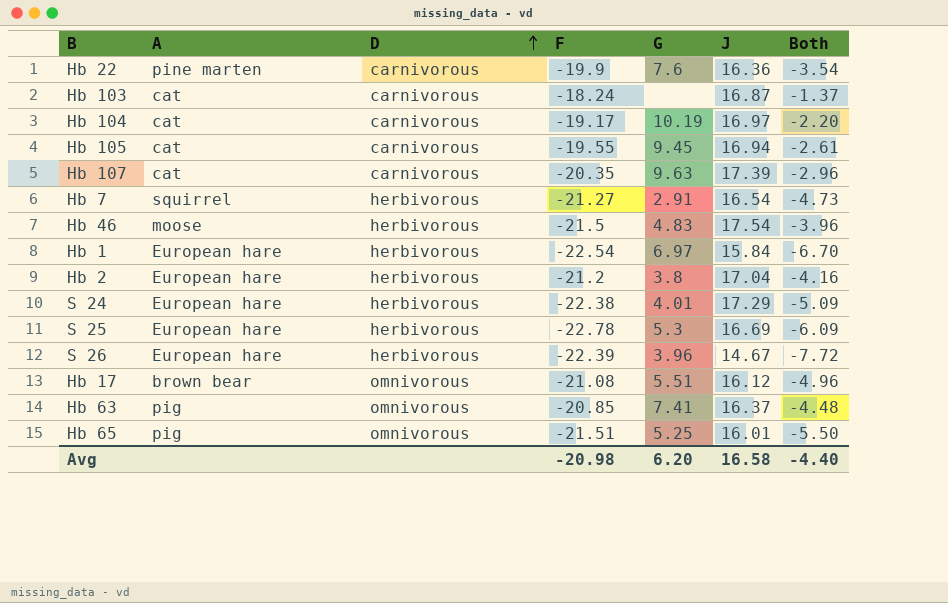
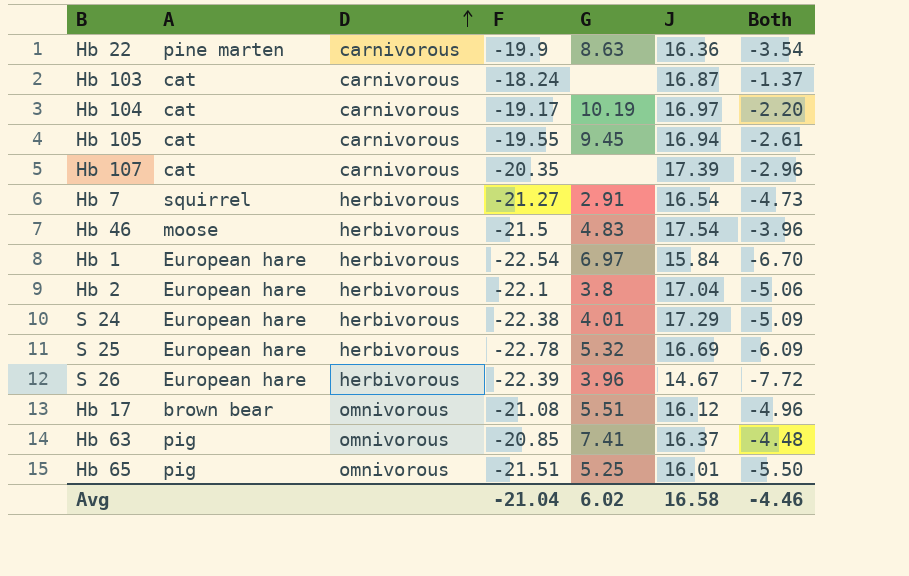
Hb 22 | G: 7.6 -> 8.63
Hb 107 | G: 9.63 -> none
Hb 2 | F: -21.2 -> -22.1
Hb 2 | Both: -4.16 -> -5.06
S 25 | G: 5.3 -> 5.32
Avg | F: -20.98 -> -21.04
Avg | G: 6.20 -> 6.02
Avg | Both: -4.40 -> -4.46

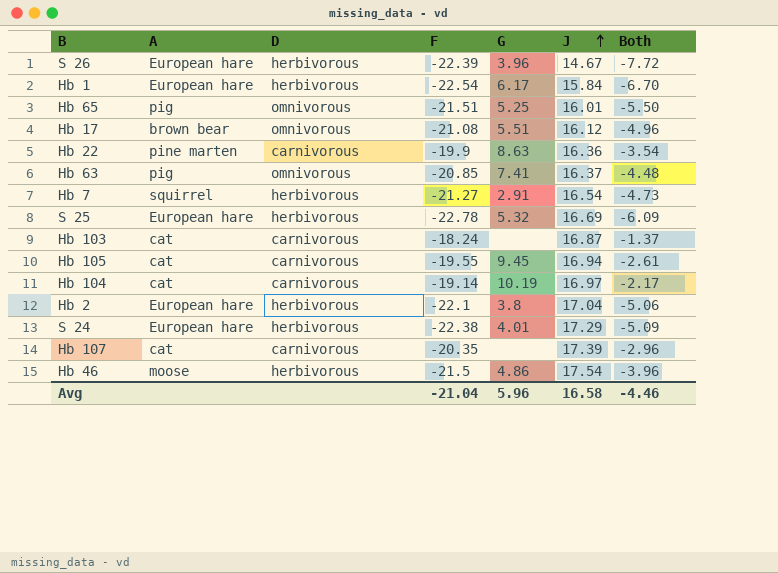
row order: D ascending -> J ascending
Hb 1 | G: 6.97 -> 6.17
Hb 104 | F: -19.17 -> -19.14
Hb 104 | Both: -2.20 -> -2.17
Hb 46 | G: 4.83 -> 4.86
Avg | G: 6.02 -> 5.96

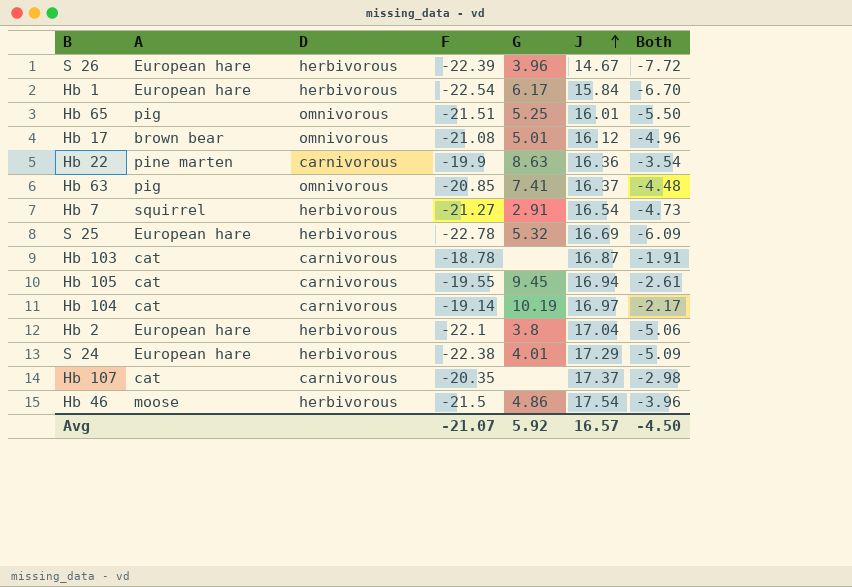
Hb 17 | G: 5.51 -> 5.01
Hb 103 | F: -18.24 -> -18.78
Hb 103 | Both: -1.37 -> -1.91
Hb 107 | J: 17.39 -> 17.37
Hb 107 | Both: -2.96 -> -2.98
Avg | F: -21.04 -> -21.07
Avg | G: 5.96 -> 5.92
Avg | J: 16.58 -> 16.57
Avg | Both: -4.46 -> -4.50

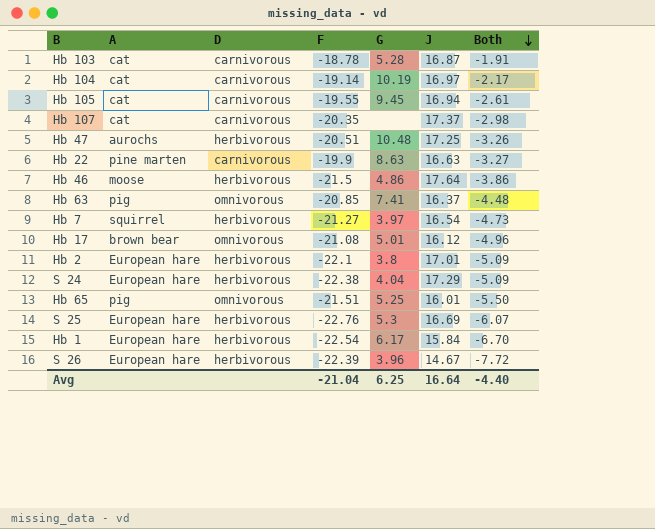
row order: J ascending -> Both descending
Hb 103 | G: none -> 5.28
row Hb 47: none -> aurochs | herbivorous | -20.51 | 10.48 | 17.25 | -3.26
Hb 22 | J: 16.36 -> 16.63
Hb 22 | Both: -3.54 -> -3.27
Hb 46 | J: 17.54 -> 17.64
Hb 46 | Both: -3.96 -> -3.86
Hb 7 | G: 2.91 -> 3.97
Hb 2 | J: 17.04 -> 17.01
Hb 2 | Both: -5.06 -> -5.09
S 24 | G: 4.01 -> 4.04
S 25 | F: -22.78 -> -22.76
S 25 | G: 5.32 -> 5.3
S 25 | Both: -6.09 -> -6.07
Avg | F: -21.07 -> -21.04
Avg | G: 5.92 -> 6.25
Avg | J: 16.57 -> 16.64
Avg | Both: -4.50 -> -4.40

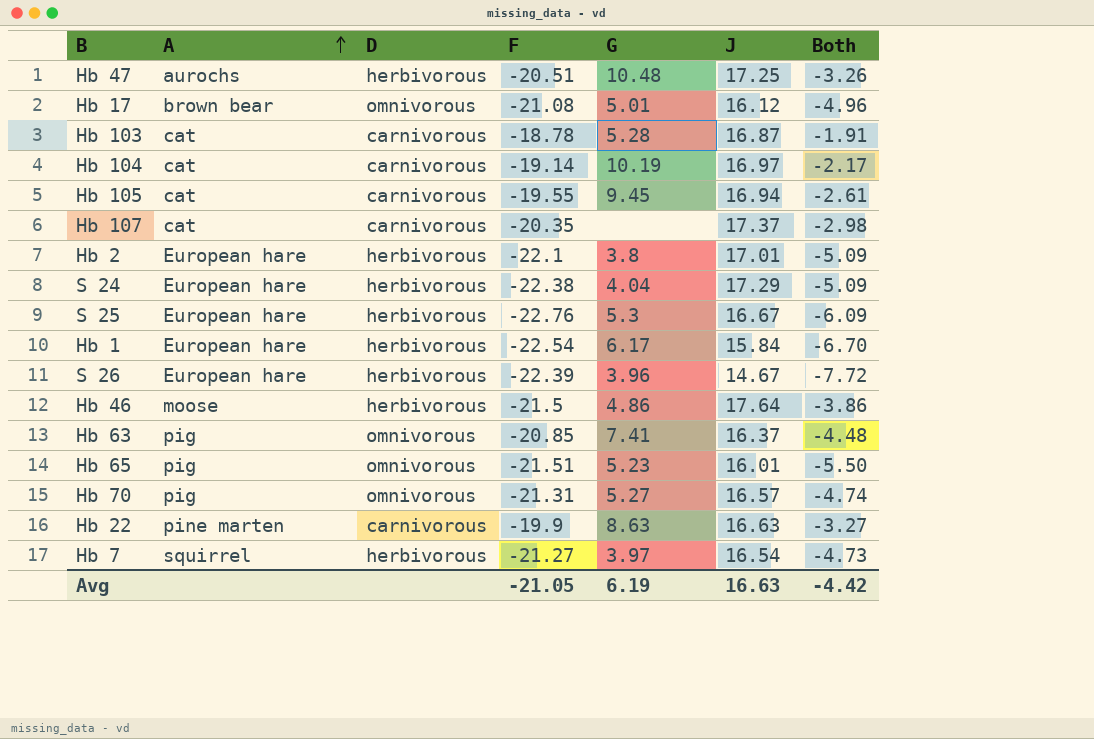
row order: Both descending -> A ascending
S 25 | J: 16.69 -> 16.67
S 25 | Both: -6.07 -> -6.09
Hb 65 | G: 5.25 -> 5.23
row Hb 70: none -> pig | omnivorous | -21.31 | 5.27 | 16.57 | -4.74
Avg | F: -21.04 -> -21.05
Avg | G: 6.25 -> 6.19
Avg | J: 16.64 -> 16.63
Avg | Both: -4.40 -> -4.42

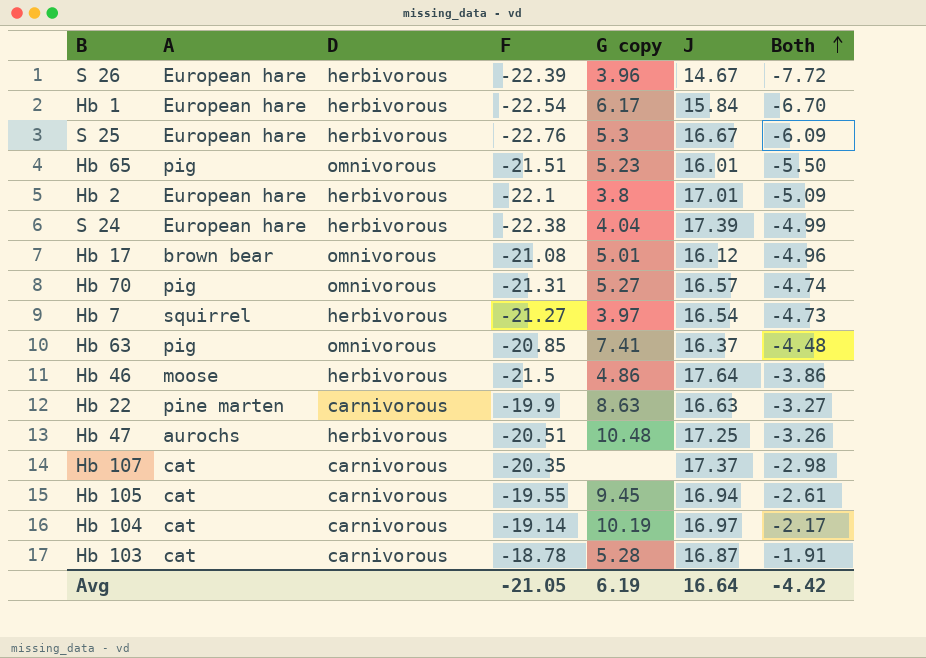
row order: A ascending -> Both ascending
column name: G -> G copy
S 24 | J: 17.29 -> 17.39
S 24 | Both: -5.09 -> -4.99
Avg | J: 16.63 -> 16.64

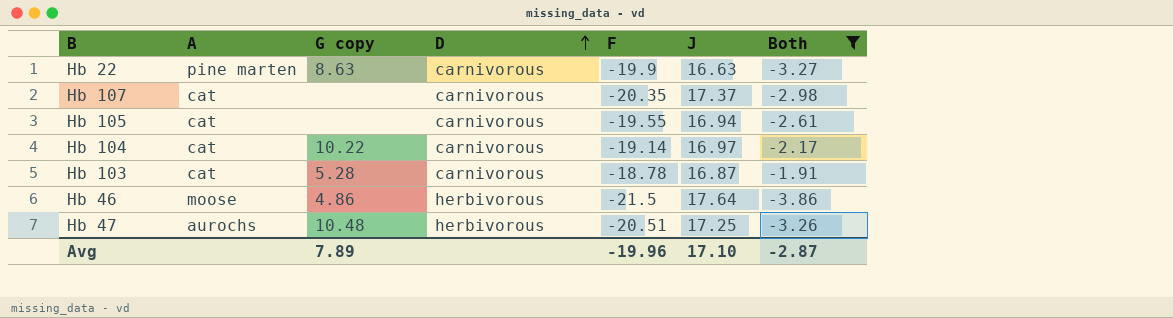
filter: none -> Both >= -3.86
row order: Both ascending -> D ascending
column G copy | position: 5 -> 3
Hb 105 | G copy: 9.45 -> none
Hb 104 | G copy: 10.19 -> 10.22
Avg | G copy: 6.19 -> 7.89
Avg | F: -21.05 -> -19.96
Avg | J: 16.64 -> 17.10
Avg | Both: -4.42 -> -2.87

